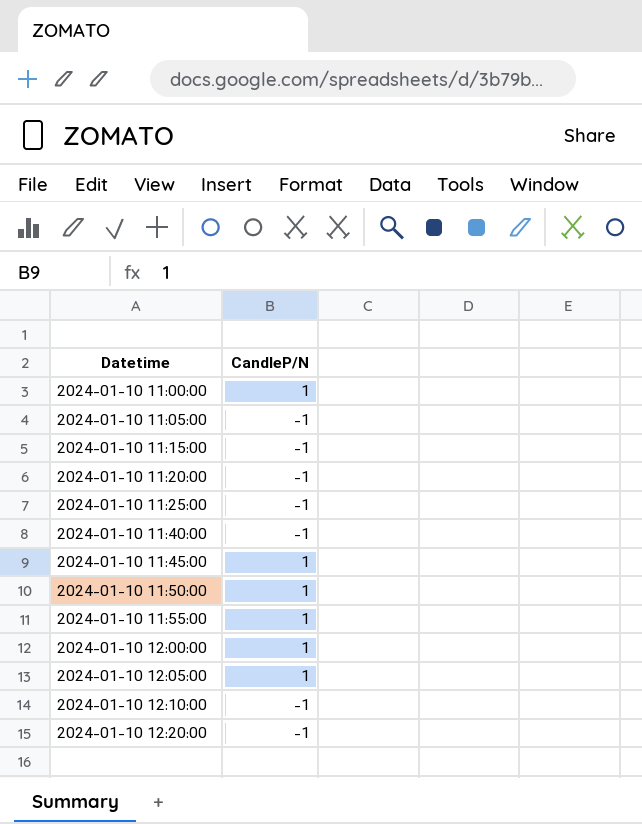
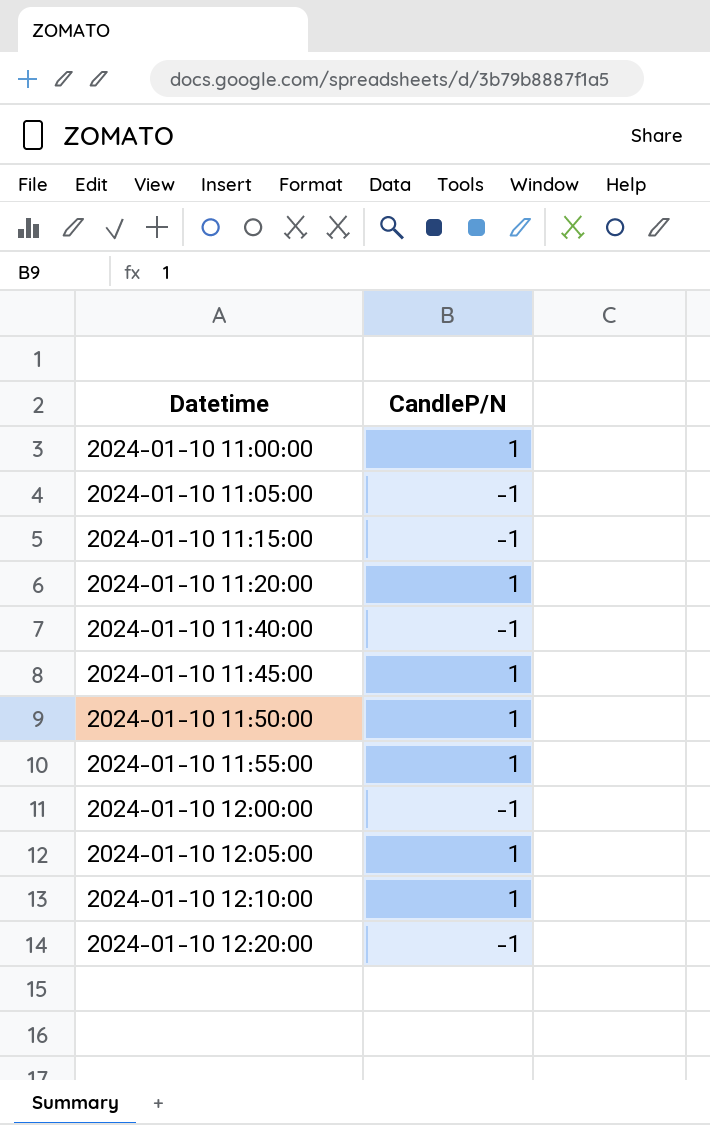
row 2024-01-10 11:25:00: -1 -> none
2024-01-10 11:20:00 | CandleP/N: -1 -> 1
2024-01-10 12:00:00 | CandleP/N: 1 -> -1
2024-01-10 12:10:00 | CandleP/N: -1 -> 1

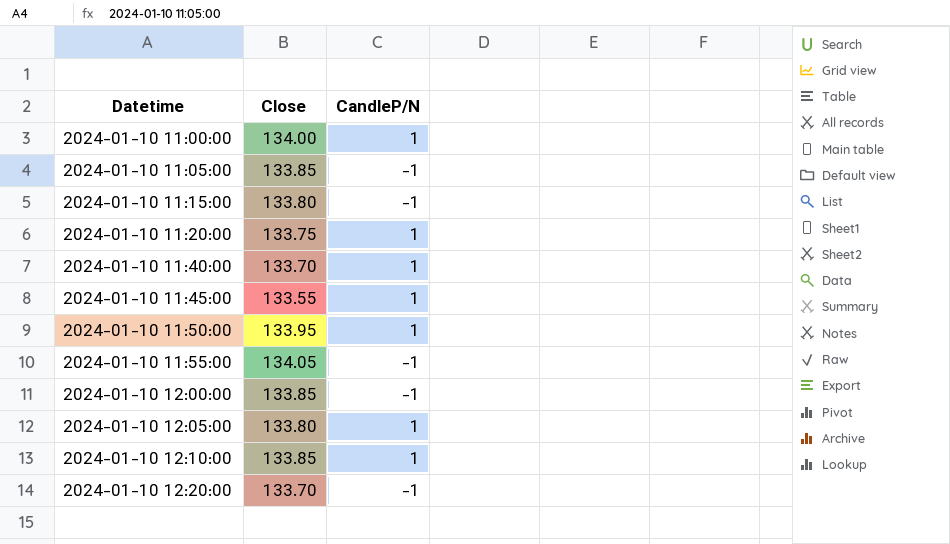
column Close | position: none -> 2
2024-01-10 11:40:00 | CandleP/N: -1 -> 1
2024-01-10 11:55:00 | CandleP/N: 1 -> -1

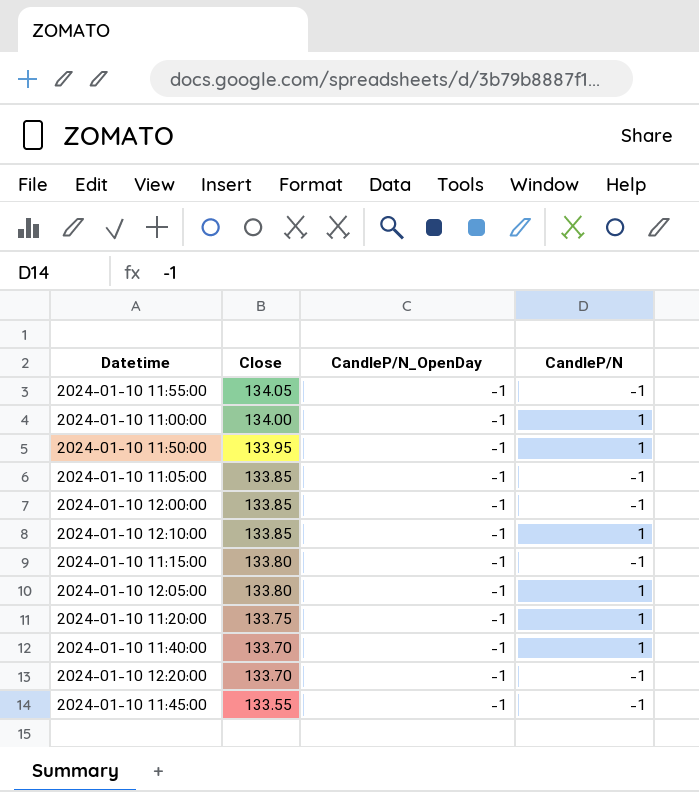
row order: Datetime ascending -> Close descending
column CandleP/N_OpenDay | position: none -> 3
2024-01-10 11:45:00 | CandleP/N: 1 -> -1

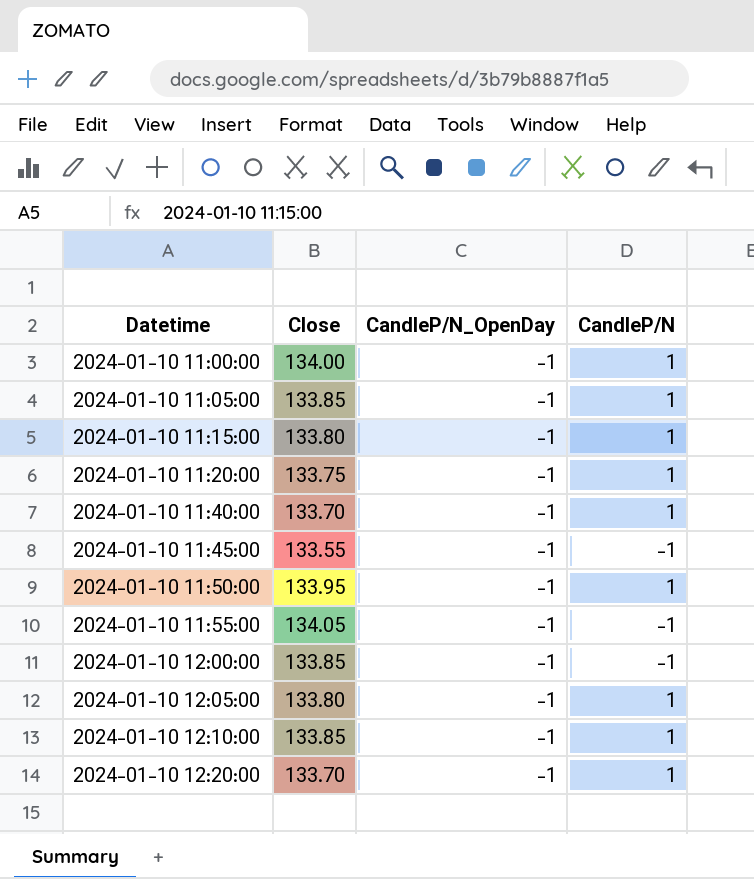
row order: Close descending -> Datetime ascending
2024-01-10 11:05:00 | CandleP/N: -1 -> 1
2024-01-10 11:15:00 | CandleP/N: -1 -> 1
2024-01-10 12:20:00 | CandleP/N: -1 -> 1

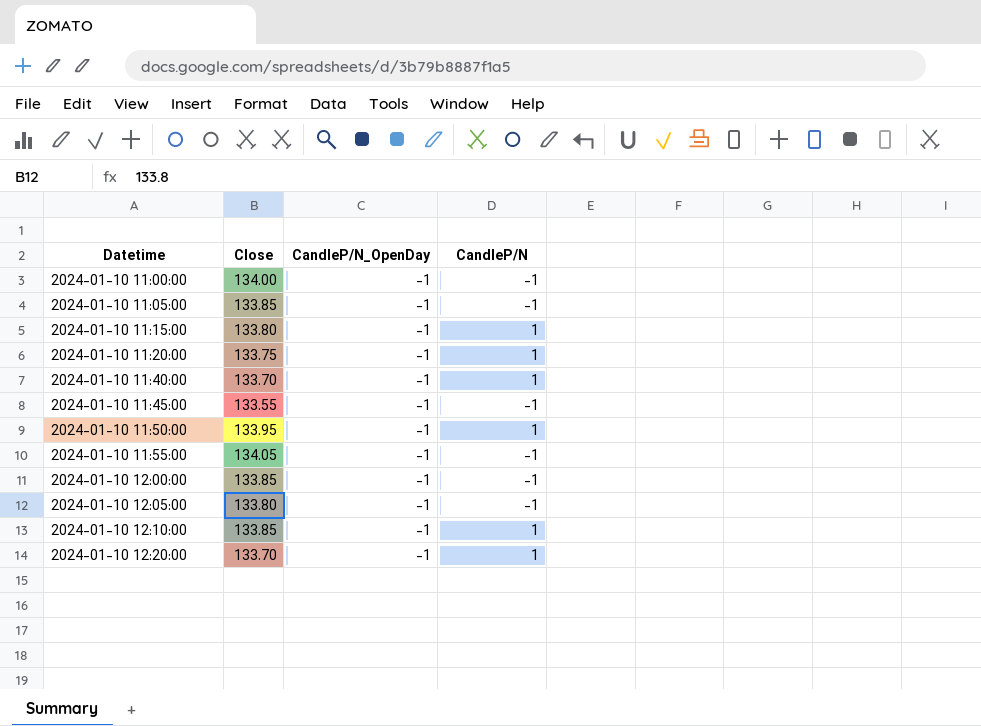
2024-01-10 11:00:00 | CandleP/N: 1 -> -1
2024-01-10 11:05:00 | CandleP/N: 1 -> -1
2024-01-10 12:05:00 | CandleP/N: 1 -> -1

